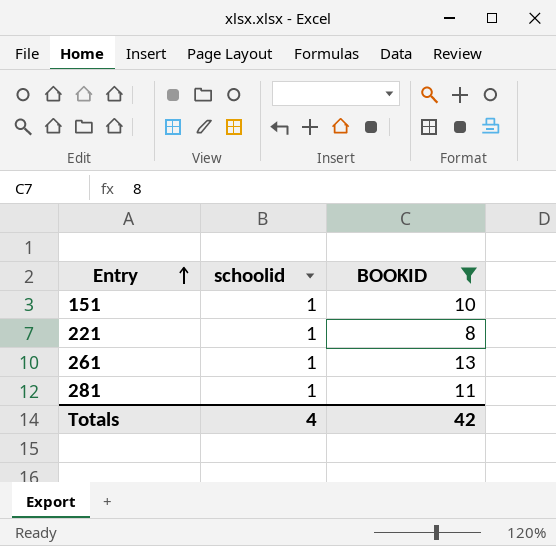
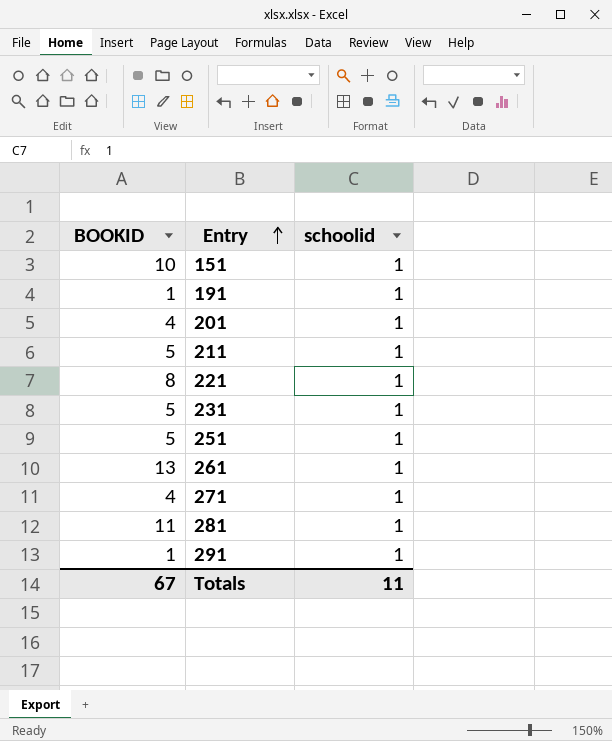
filter: BOOKID >= 8 -> none
column BOOKID | position: 3 -> 1
Totals | BOOKID: 42 -> 67
Totals | schoolid: 4 -> 11

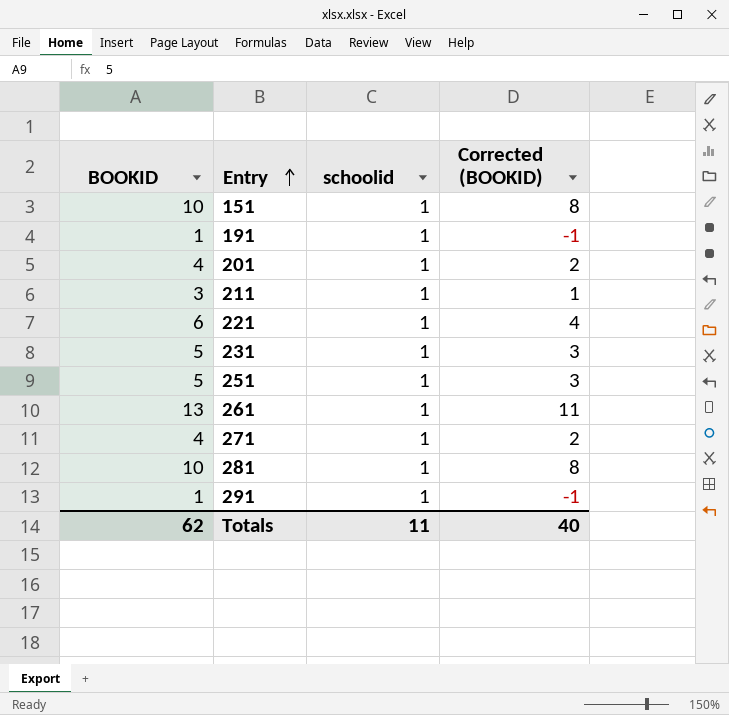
column Corrected (BOOKID) | formula: none -> [BOOKID] - 2
211 | BOOKID: 5 -> 3
221 | BOOKID: 8 -> 6
281 | BOOKID: 11 -> 10
Totals | BOOKID: 67 -> 62

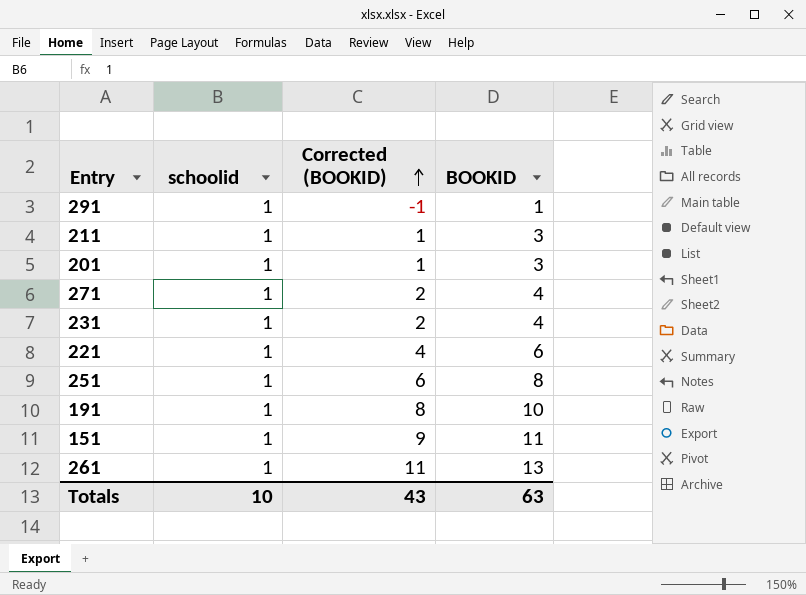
row order: Entry ascending -> Corrected (BOOKID) ascending
column BOOKID | position: 1 -> 4
row 281: 10 | 1 | 8 -> none
201 | Corrected (BOOKID): 2 -> 1
201 | BOOKID: 4 -> 3
231 | Corrected (BOOKID): 3 -> 2
231 | BOOKID: 5 -> 4
251 | Corrected (BOOKID): 3 -> 6
251 | BOOKID: 5 -> 8
191 | Corrected (BOOKID): -1 -> 8
191 | BOOKID: 1 -> 10
151 | Corrected (BOOKID): 8 -> 9
151 | BOOKID: 10 -> 11
Totals | schoolid: 11 -> 10
Totals | Corrected (BOOKID): 40 -> 43
Totals | BOOKID: 62 -> 63

